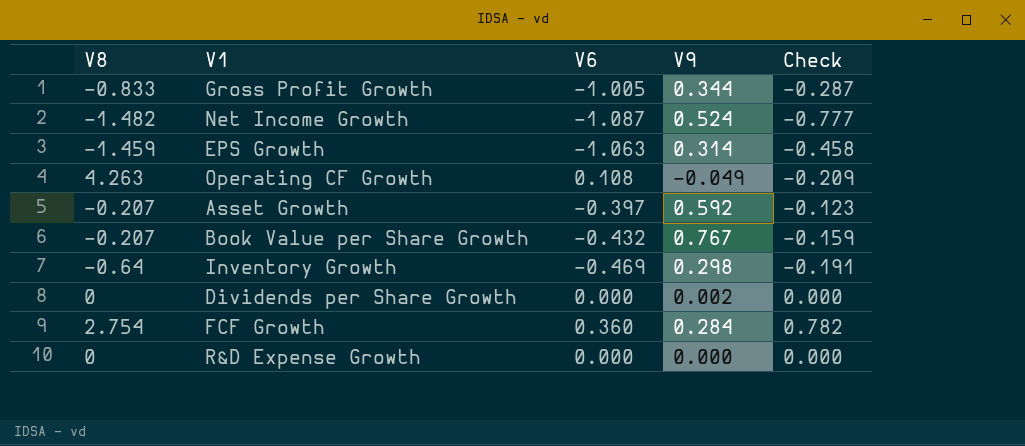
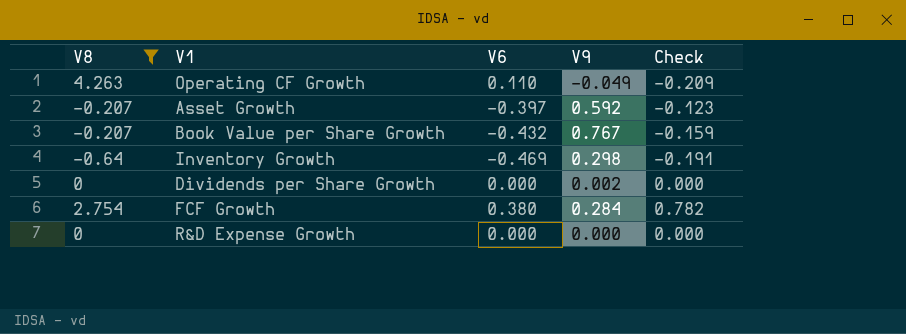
filter: none -> V8 >= -0.64
Operating CF Growth | V6: 0.108 -> 0.110
FCF Growth | V6: 0.360 -> 0.380

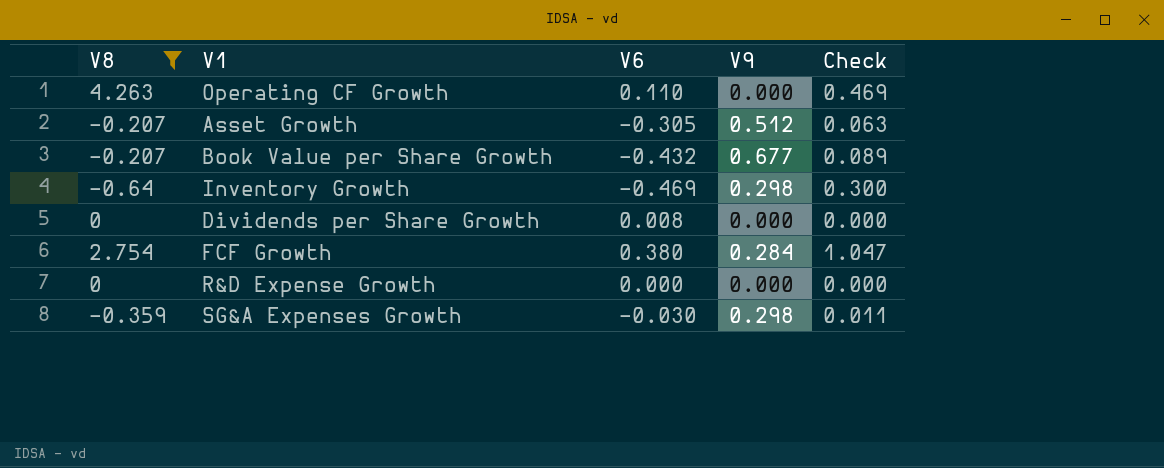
column Check | formula: [V8] * [V9] -> [V8] * [V6]
Operating CF Growth | V9: -0.049 -> 0.000
Asset Growth | V6: -0.397 -> -0.305
Asset Growth | V9: 0.592 -> 0.512
Book Value per Share Growth | V9: 0.767 -> 0.677
Dividends per Share Growth | V6: 0.000 -> 0.008
Dividends per Share Growth | V9: 0.002 -> 0.000
row SG&A Expenses Growth: none -> -0.359 | -0.030 | 0.298 | 0.011

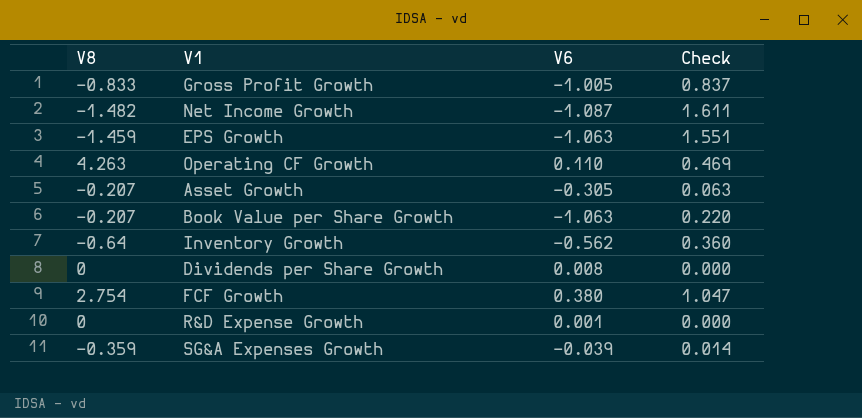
filter: V8 >= -0.64 -> none
column V9 | position: 4 -> none
Book Value per Share Growth | V6: -0.432 -> -1.063
Book Value per Share Growth | Check: 0.089 -> 0.220
Inventory Growth | V6: -0.469 -> -0.562
Inventory Growth | Check: 0.300 -> 0.360
R&D Expense Growth | V6: 0.000 -> 0.001
SG&A Expenses Growth | V6: -0.030 -> -0.039
SG&A Expenses Growth | Check: 0.011 -> 0.014

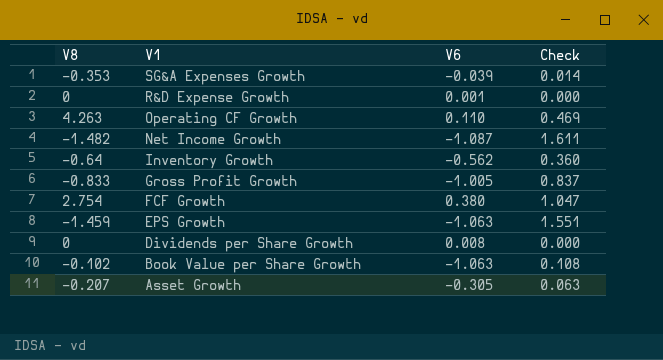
row order: none -> V1 descending
SG&A Expenses Growth | V8: -0.359 -> -0.353
Book Value per Share Growth | V8: -0.207 -> -0.102
Book Value per Share Growth | Check: 0.220 -> 0.108

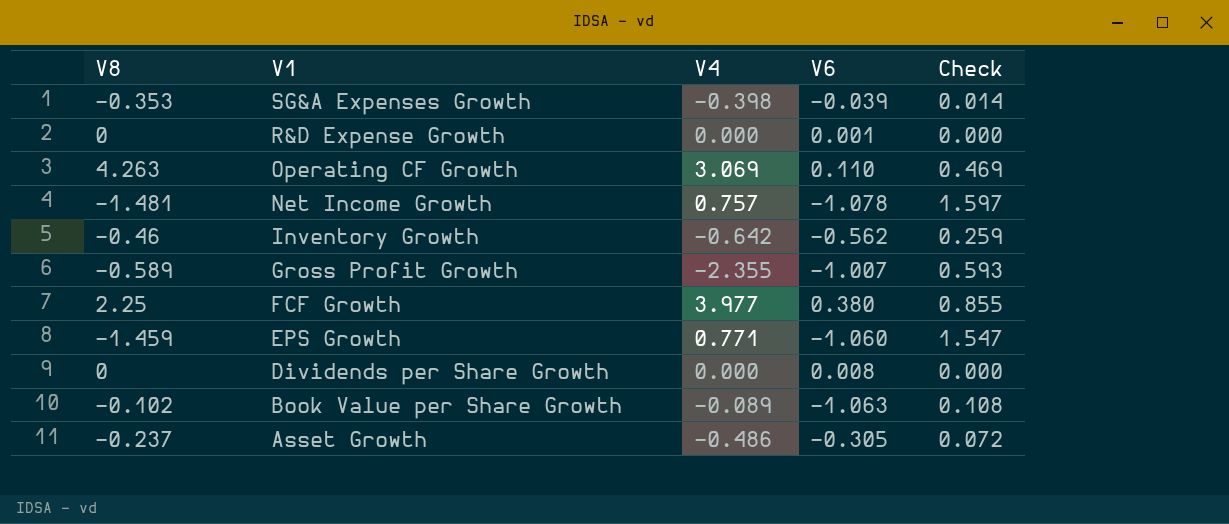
column V4 | position: none -> 3
Net Income Growth | V8: -1.482 -> -1.481
Net Income Growth | V6: -1.087 -> -1.078
Net Income Growth | Check: 1.611 -> 1.597
Inventory Growth | V8: -0.64 -> -0.46
Inventory Growth | Check: 0.360 -> 0.259
Gross Profit Growth | V8: -0.833 -> -0.589
Gross Profit Growth | V6: -1.005 -> -1.007
Gross Profit Growth | Check: 0.837 -> 0.593
FCF Growth | V8: 2.754 -> 2.25
FCF Growth | Check: 1.047 -> 0.855
EPS Growth | V6: -1.063 -> -1.060
EPS Growth | Check: 1.551 -> 1.547
Asset Growth | V8: -0.207 -> -0.237
Asset Growth | Check: 0.063 -> 0.072

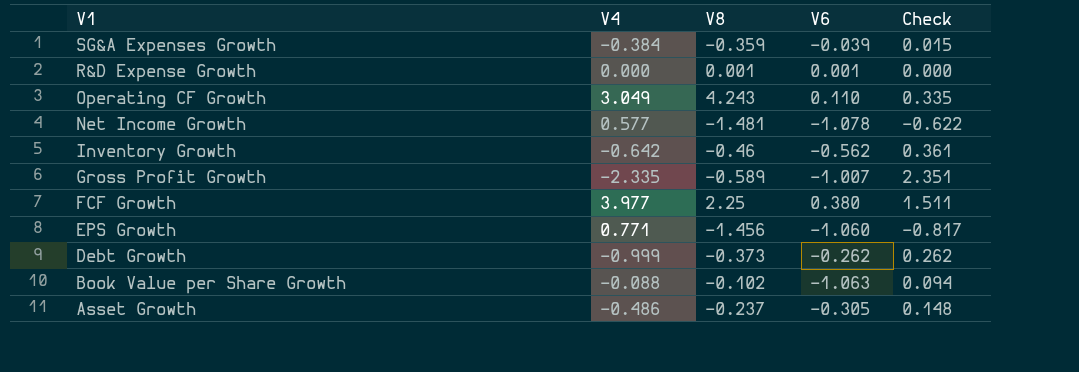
column V8 | position: 1 -> 3
column Check | formula: [V8] * [V6] -> [V4] * [V6]
row Dividends per Share Growth: 0 | 0.000 | 0.008 | 0.000 -> none
SG&A Expenses Growth | V4: -0.398 -> -0.384
SG&A Expenses Growth | V8: -0.353 -> -0.359
R&D Expense Growth | V8: 0 -> 0.001
Operating CF Growth | V4: 3.069 -> 3.049
Operating CF Growth | V8: 4.263 -> 4.243
Net Income Growth | V4: 0.757 -> 0.577
Gross Profit Growth | V4: -2.355 -> -2.335
EPS Growth | V8: -1.459 -> -1.456
row Debt Growth: none -> -0.999 | -0.373 | -0.262 | 0.262
Book Value per Share Growth | V4: -0.089 -> -0.088

